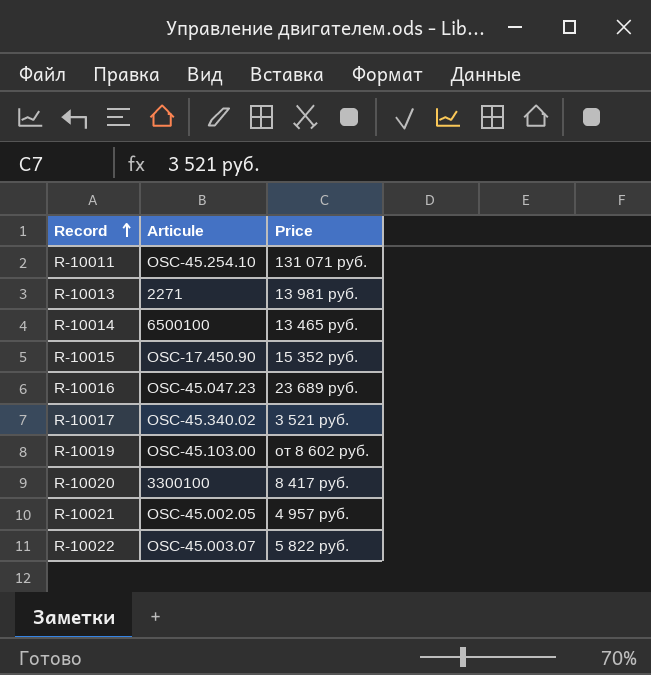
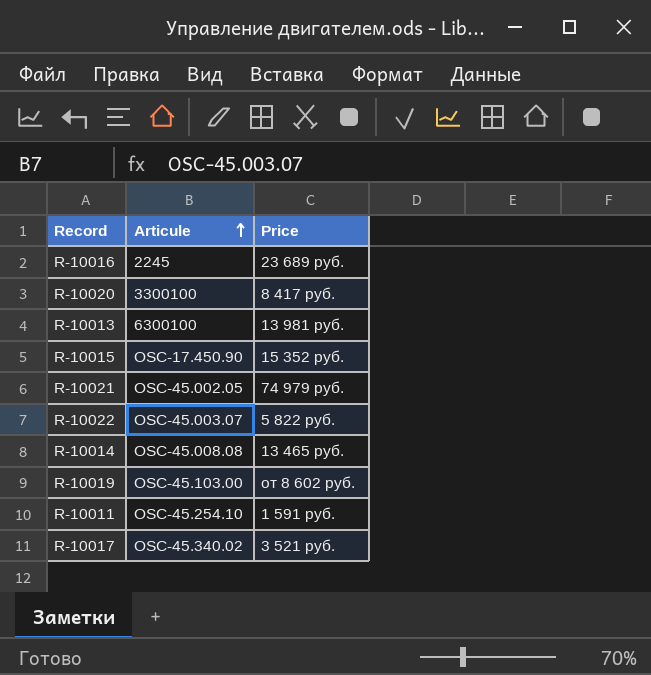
row order: Record ascending -> Articule ascending
R-10016 | Articule: OSC-45.047.23 -> 2245
R-10013 | Articule: 2271 -> 6300100
R-10021 | Price: 4 957 руб. -> 74 979 руб.
R-10014 | Articule: 6500100 -> OSC-45.008.08
R-10011 | Price: 131 071 руб. -> 1 591 руб.

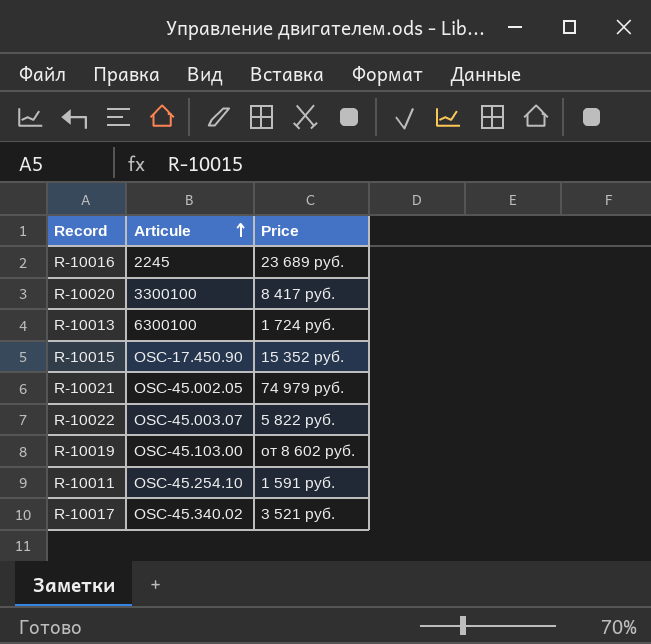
row R-10014: OSC-45.008.08 | 13 465 руб. -> none
R-10013 | Price: 13 981 руб. -> 1 724 руб.

